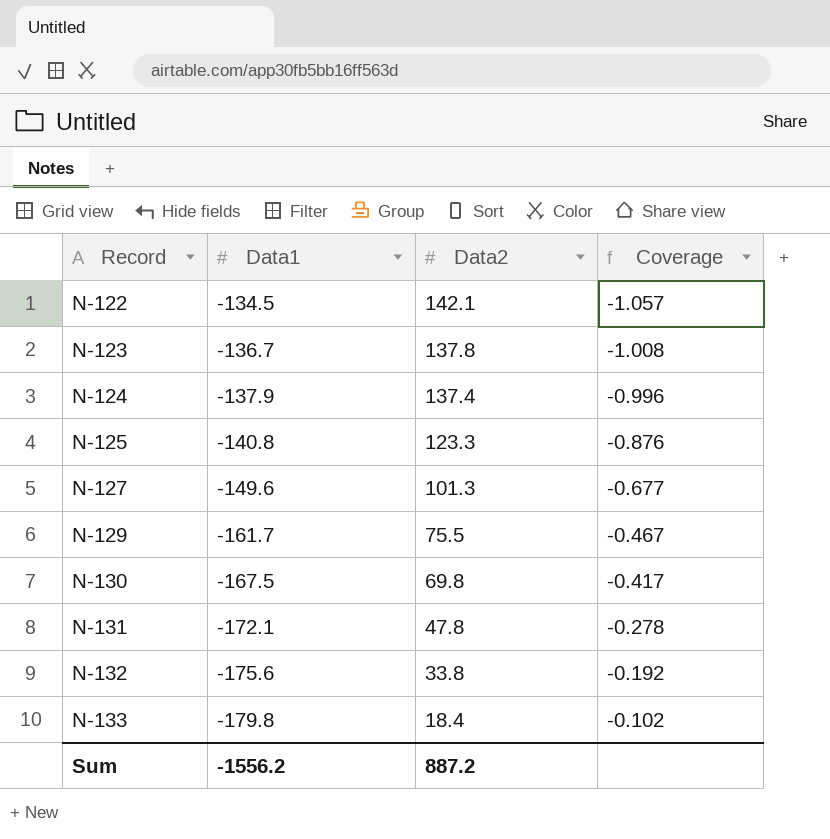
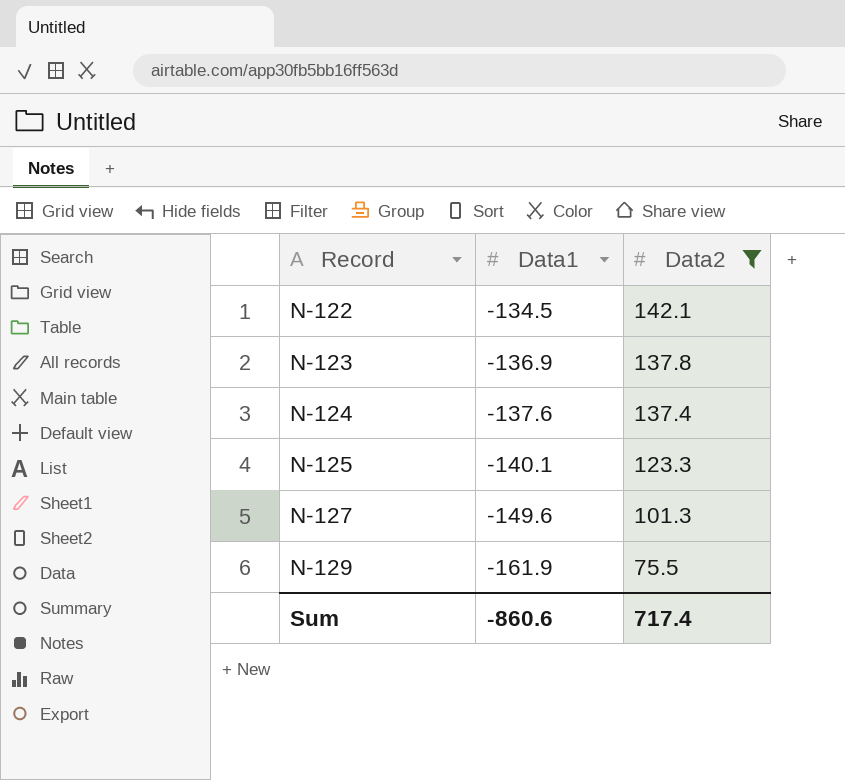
filter: none -> Data2 >= 75.5
column Coverage | formula: [Data2] / [Data1] -> none
N-123 | Data1: -136.7 -> -136.9
N-124 | Data1: -137.9 -> -137.6
N-125 | Data1: -140.8 -> -140.1
N-129 | Data1: -161.7 -> -161.9
Sum | Data1: -1556.2 -> -860.6
Sum | Data2: 887.2 -> 717.4

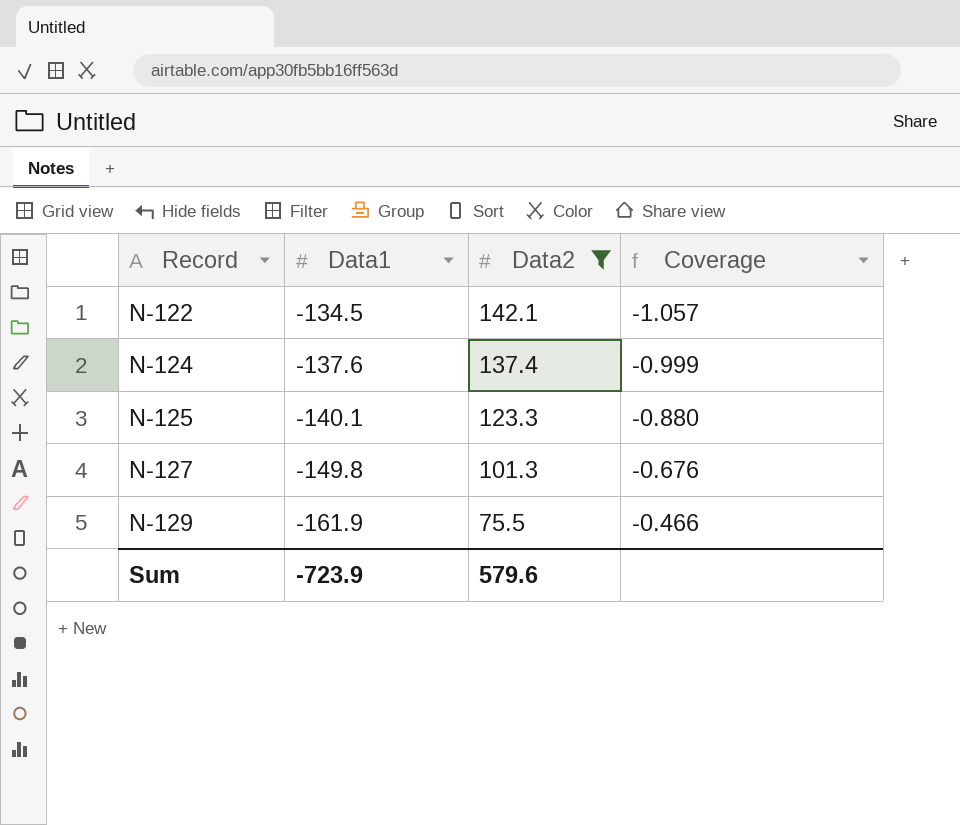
column Coverage | formula: none -> [Data2] / [Data1]
row N-123: -136.9 | 137.8 -> none
N-127 | Data1: -149.6 -> -149.8
Sum | Data1: -860.6 -> -723.9
Sum | Data2: 717.4 -> 579.6

